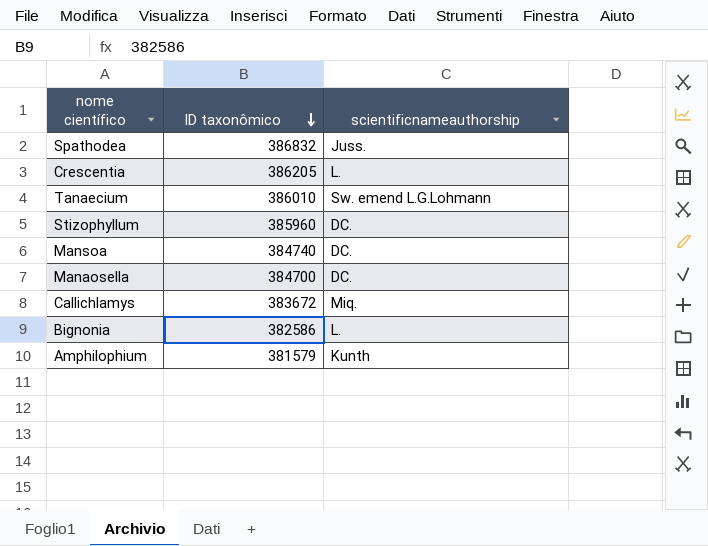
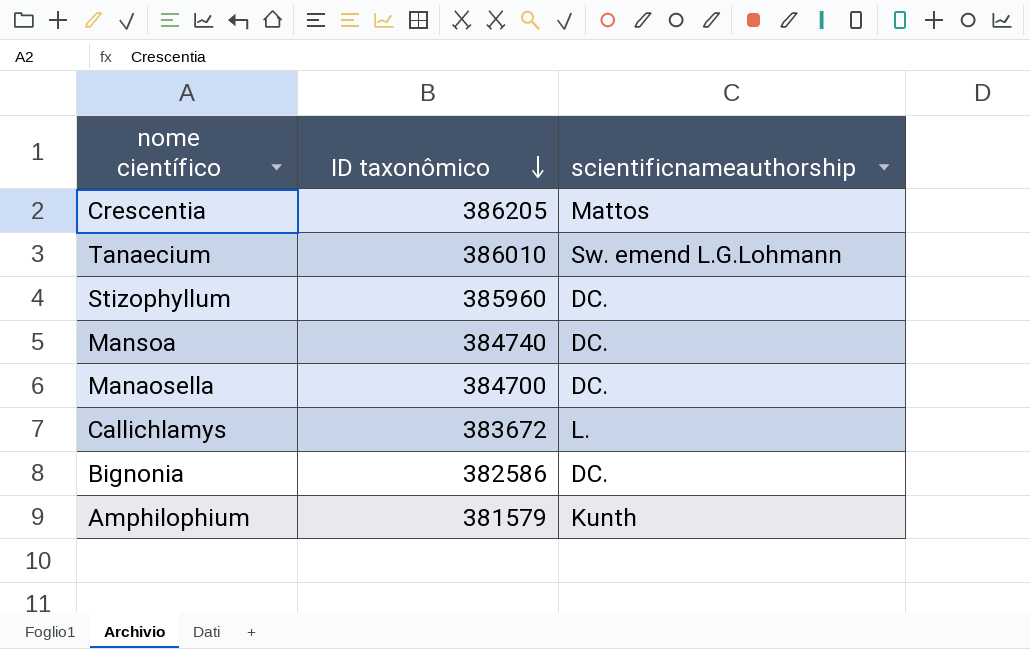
row Spathodea: 386832 | Juss. -> none
Crescentia | scientificnameauthorship: L. -> Mattos
Callichlamys | scientificnameauthorship: Miq. -> L.
Bignonia | scientificnameauthorship: L. -> DC.

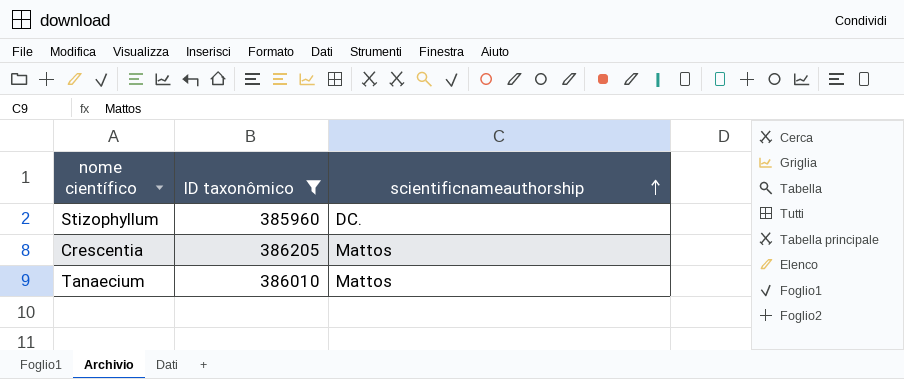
filter: none -> ID taxonômico >= 385960
row order: ID taxonômico descending -> scientificnameauthorship ascending
Tanaecium | scientificnameauthorship: Sw. emend L.G.Lohmann -> Mattos

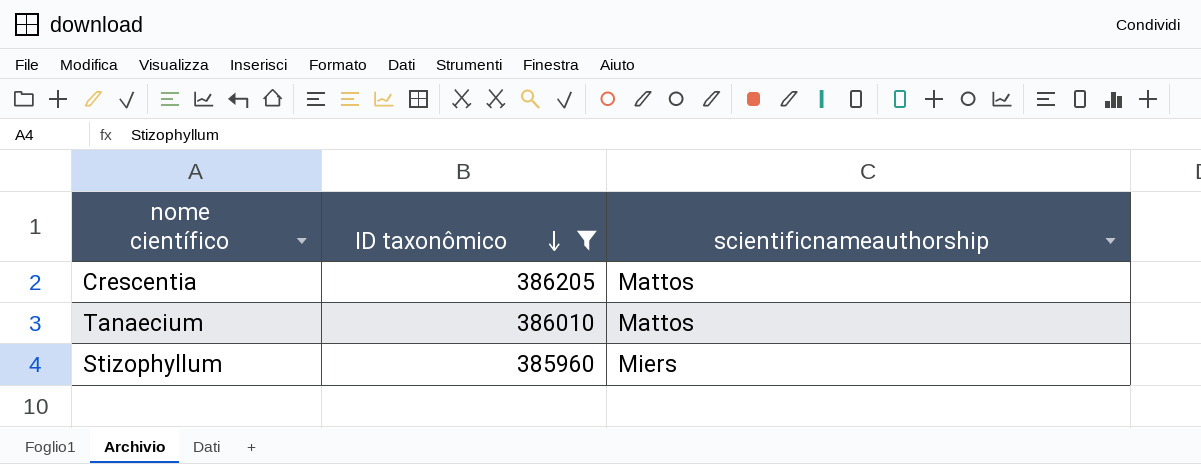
row order: scientificnameauthorship ascending -> ID taxonômico descending
Stizophyllum | scientificnameauthorship: DC. -> Miers

